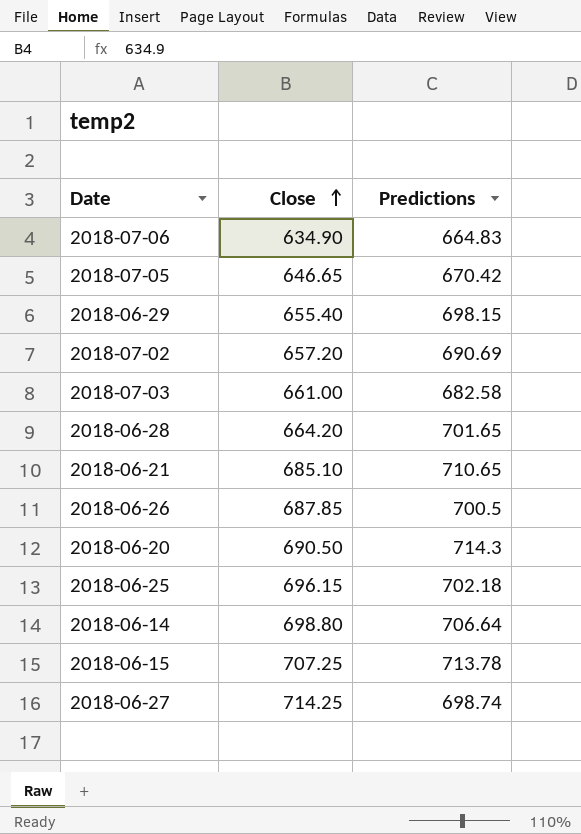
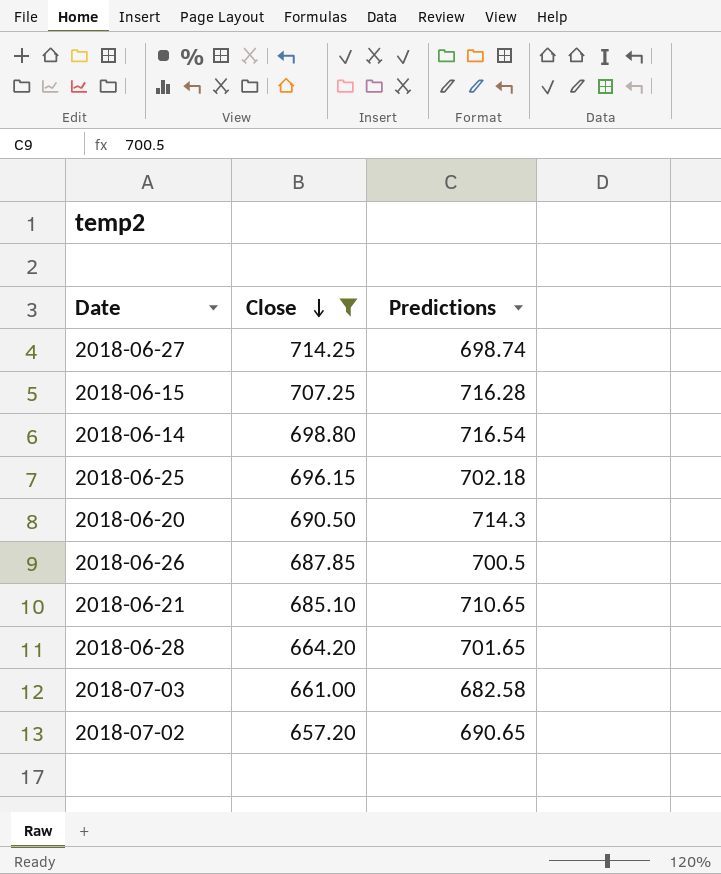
filter: none -> Close >= 657.20
row order: Close ascending -> Close descending
2018-06-15 | Predictions: 713.78 -> 716.28
2018-06-14 | Predictions: 706.64 -> 716.54
2018-07-02 | Predictions: 690.69 -> 690.65

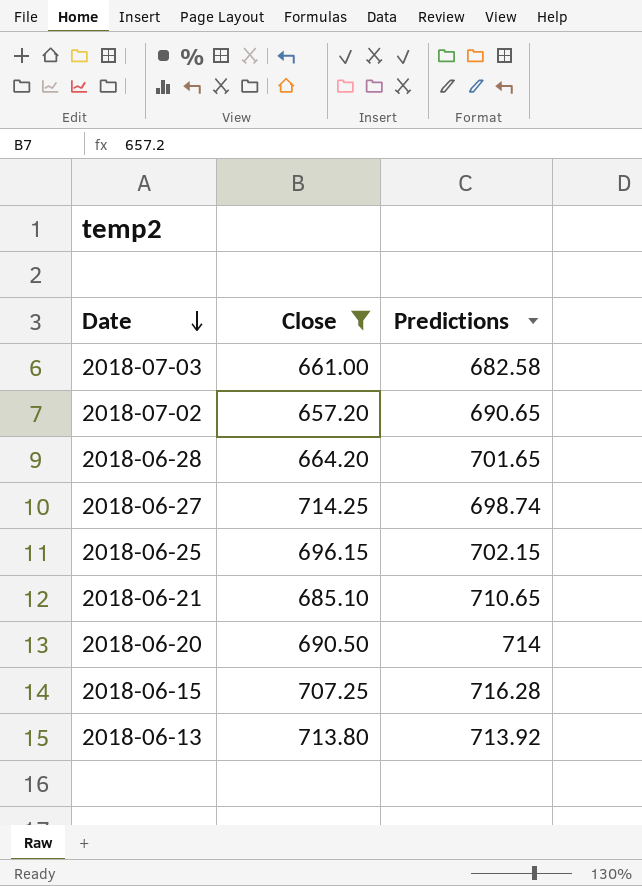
row order: Close descending -> Date descending
row 2018-06-14: 698.80 | 716.54 -> none
row 2018-06-26: 687.85 | 700.5 -> none
2018-06-25 | Predictions: 702.18 -> 702.15
2018-06-20 | Predictions: 714.3 -> 714
row 2018-06-13: none -> 713.80 | 713.92

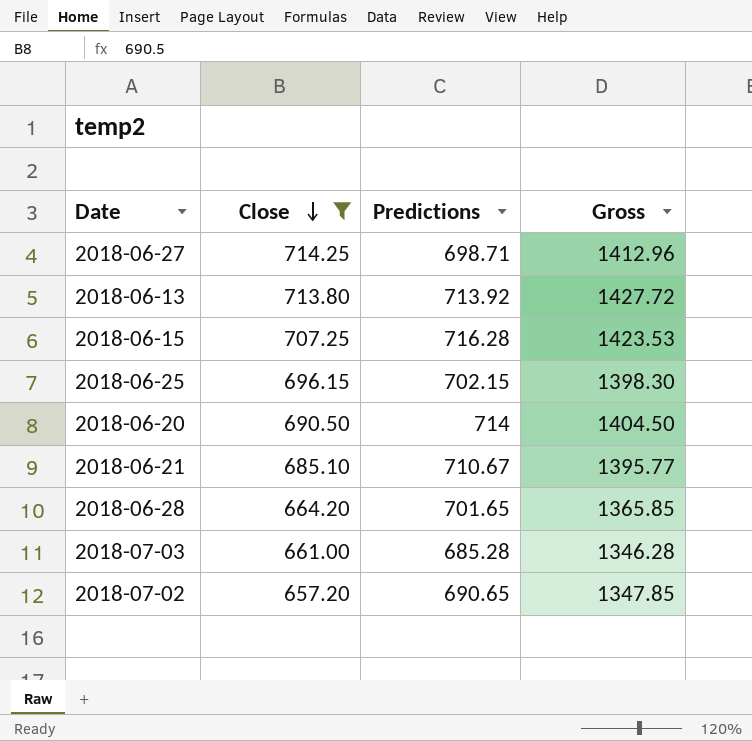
row order: Date descending -> Close descending
column Gross | formula: none -> [Close] + [Predictions]
2018-06-27 | Predictions: 698.74 -> 698.71
2018-06-21 | Predictions: 710.65 -> 710.67
2018-07-03 | Predictions: 682.58 -> 685.28

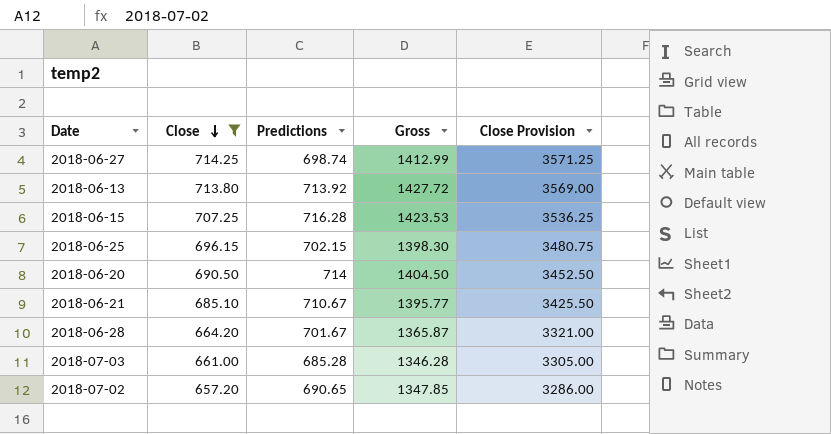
column Close Provision | formula: none -> [Close] * 5
2018-06-27 | Predictions: 698.71 -> 698.74
2018-06-27 | Gross: 1412.96 -> 1412.99
2018-06-28 | Predictions: 701.65 -> 701.67
2018-06-28 | Gross: 1365.85 -> 1365.87

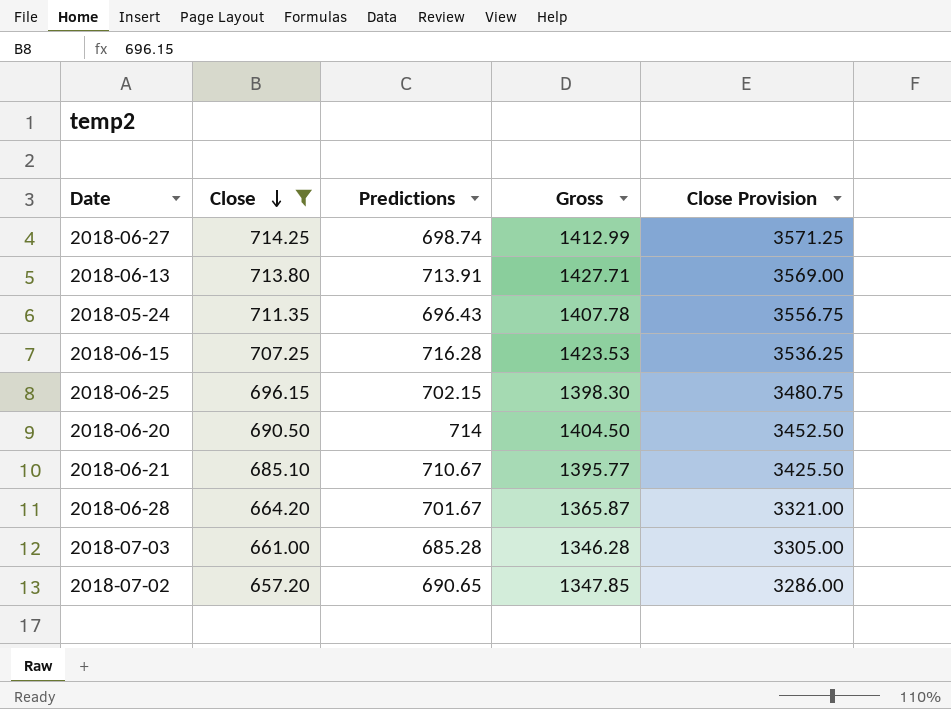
2018-06-13 | Predictions: 713.92 -> 713.91
2018-06-13 | Gross: 1427.72 -> 1427.71
row 2018-05-24: none -> 711.35 | 696.43 | 1407.78 | 3556.75

